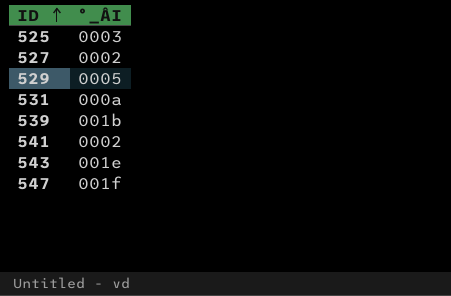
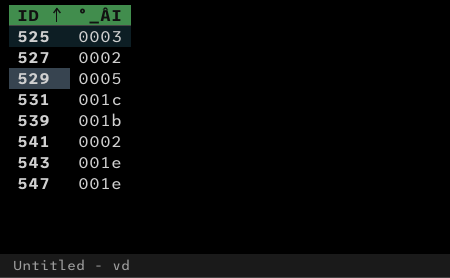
531 | °_ÂI: 000a -> 001c
547 | °_ÂI: 001f -> 001e

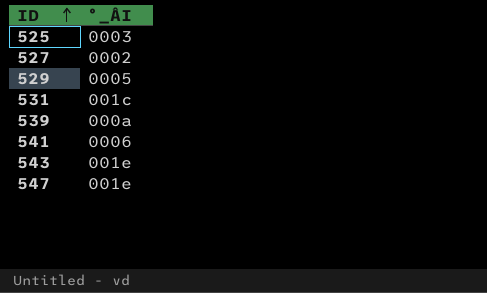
539 | °_ÂI: 001b -> 000a
541 | °_ÂI: 0002 -> 0006

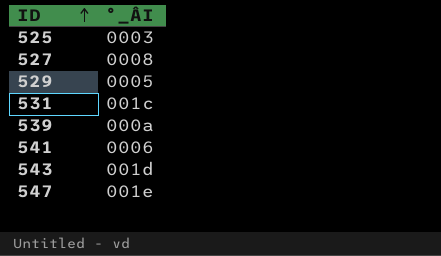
527 | °_ÂI: 0002 -> 0008
543 | °_ÂI: 001e -> 001d

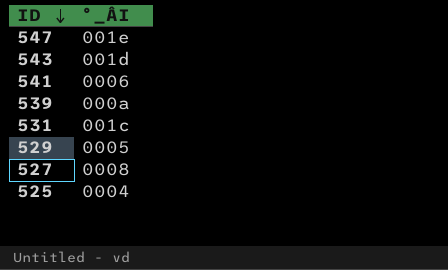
row order: ID ascending -> ID descending
525 | °_ÂI: 0003 -> 0004

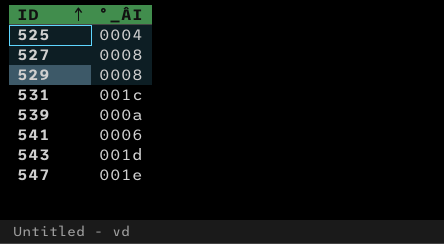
row order: ID descending -> ID ascending
529 | °_ÂI: 0005 -> 0008

